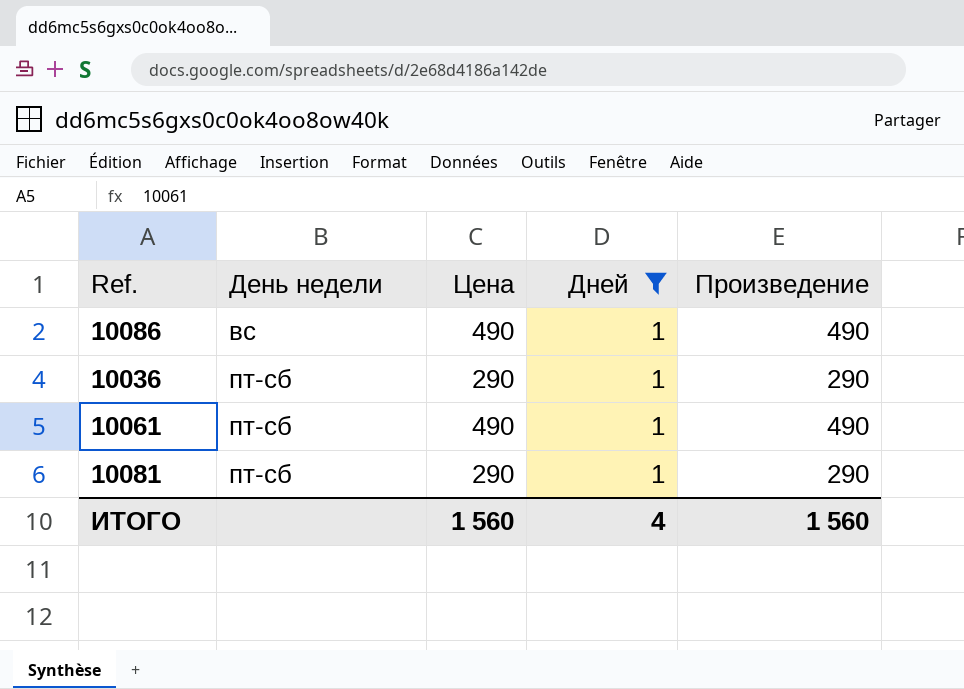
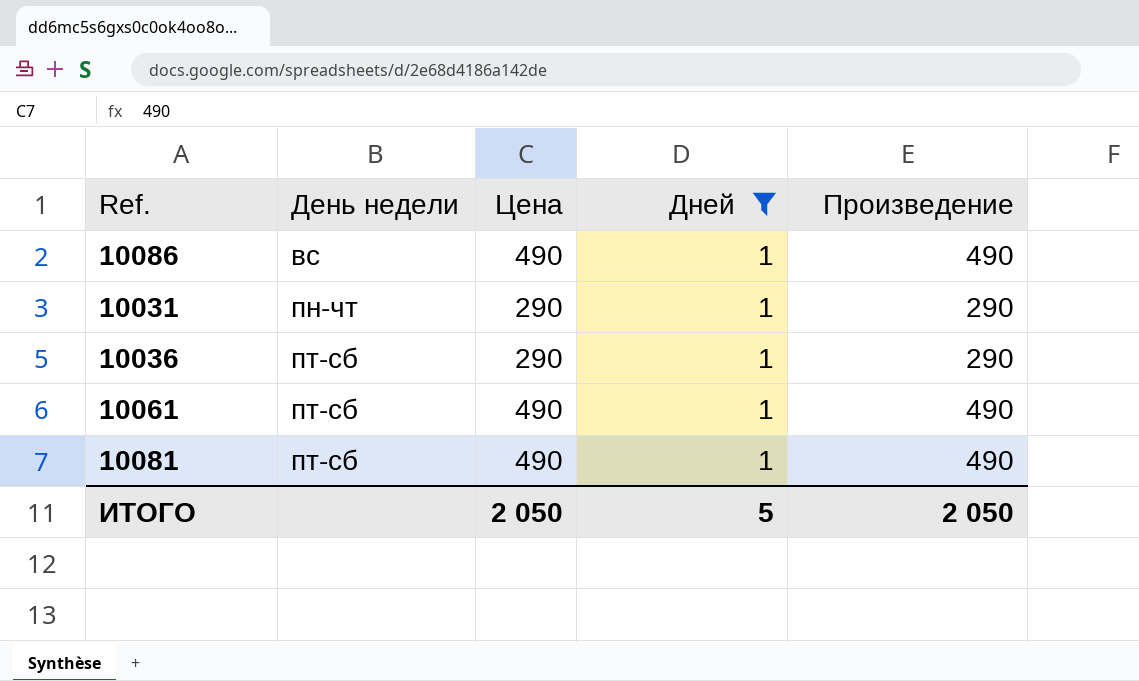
row 10031: none -> пн-чт | 290 | 1 | 290
10081 | Цена: 290 -> 490
10081 | Произведение: 290 -> 490
ИТОГО | Цена: 1 560 -> 2 050
ИТОГО | Дней: 4 -> 5
ИТОГО | Произведение: 1 560 -> 2 050

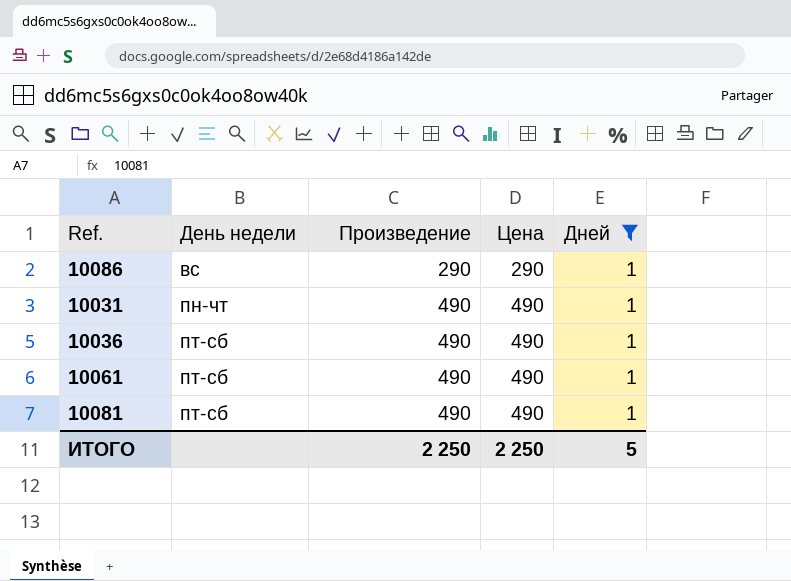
column Произведение | position: 5 -> 3
10086 | Произведение: 490 -> 290
10086 | Цена: 490 -> 290
10031 | Произведение: 290 -> 490
10031 | Цена: 290 -> 490
10036 | Произведение: 290 -> 490
10036 | Цена: 290 -> 490
ИТОГО | Произведение: 2 050 -> 2 250
ИТОГО | Цена: 2 050 -> 2 250

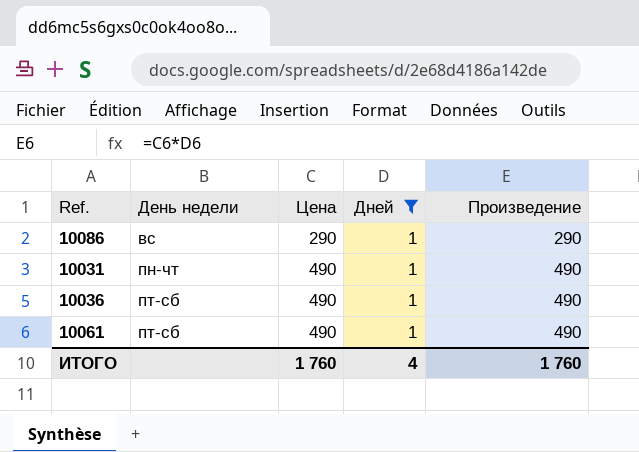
column Произведение | position: 3 -> 5
row 10081: пт-сб | 490 | 490 | 1 -> none
ИТОГО | Цена: 2 250 -> 1 760
ИТОГО | Дней: 5 -> 4
ИТОГО | Произведение: 2 250 -> 1 760

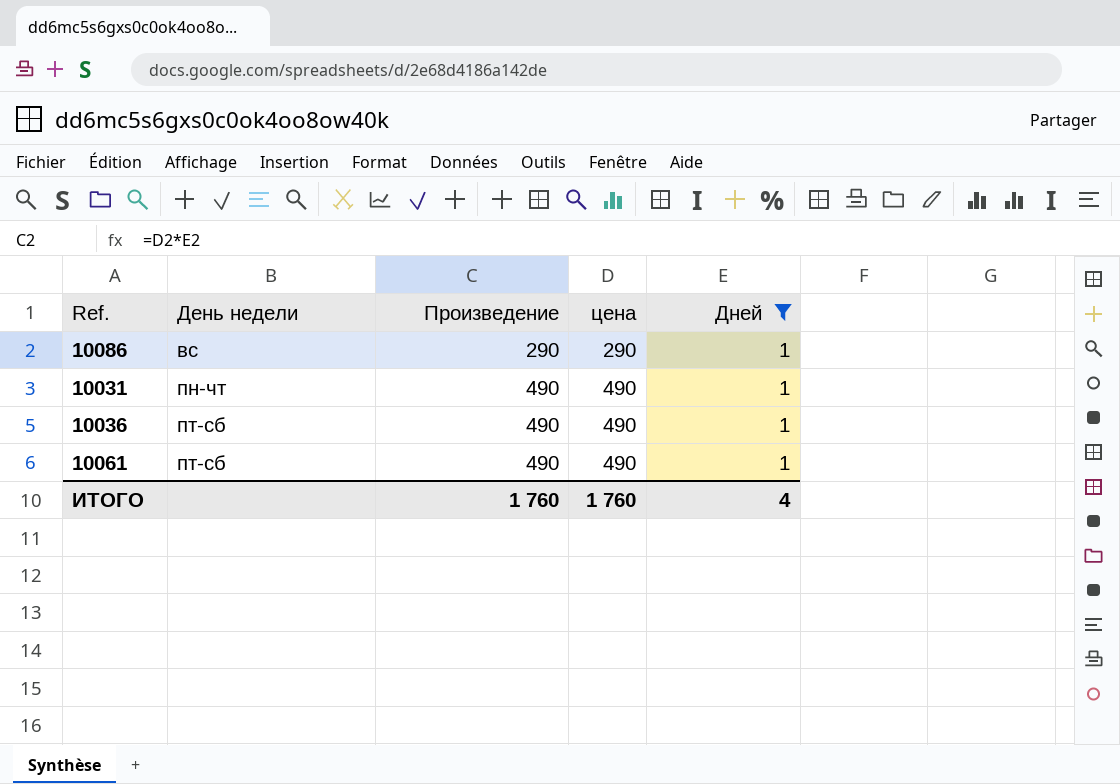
column Произведение | position: 5 -> 3
column name: Цена -> цена

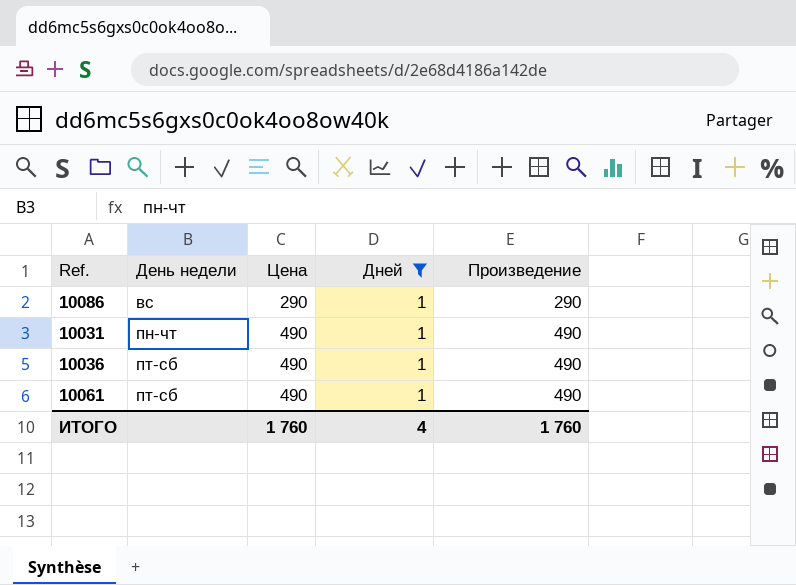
column name: цена -> Цена
column Произведение | position: 3 -> 5

